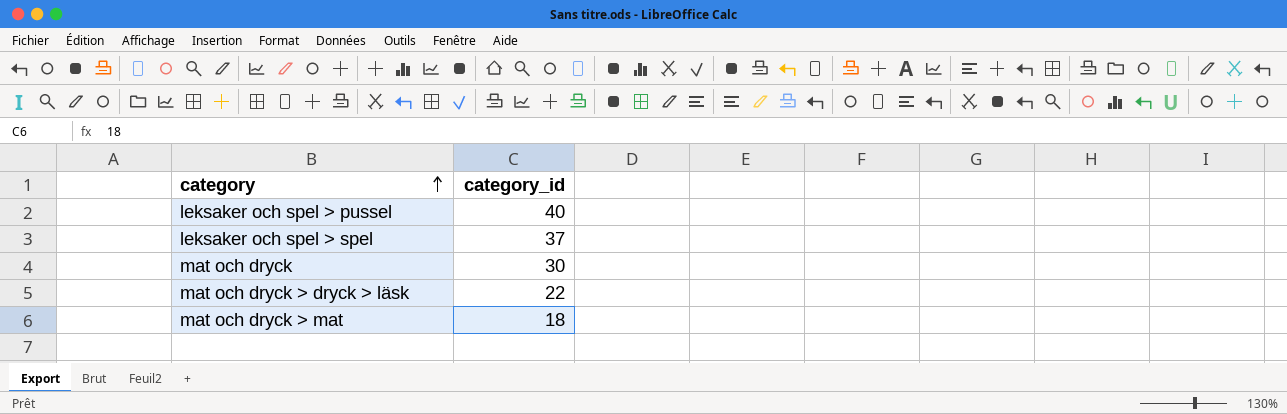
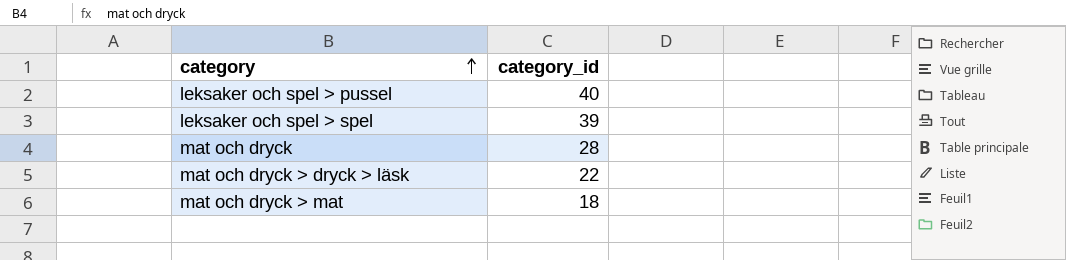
leksaker och spel > spel | category_id: 37 -> 39
mat och dryck | category_id: 30 -> 28

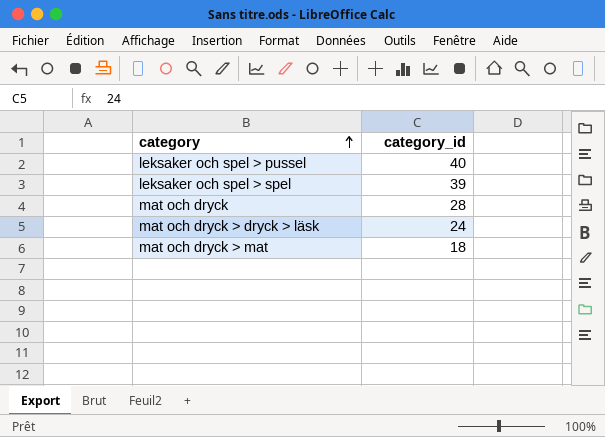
mat och dryck > dryck > läsk | category_id: 22 -> 24

